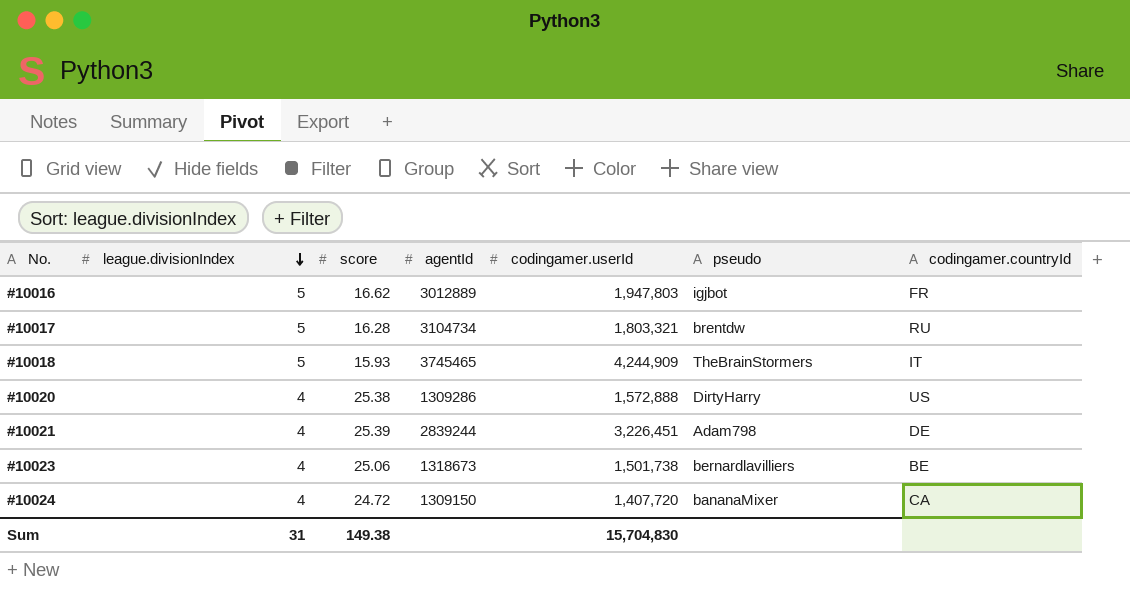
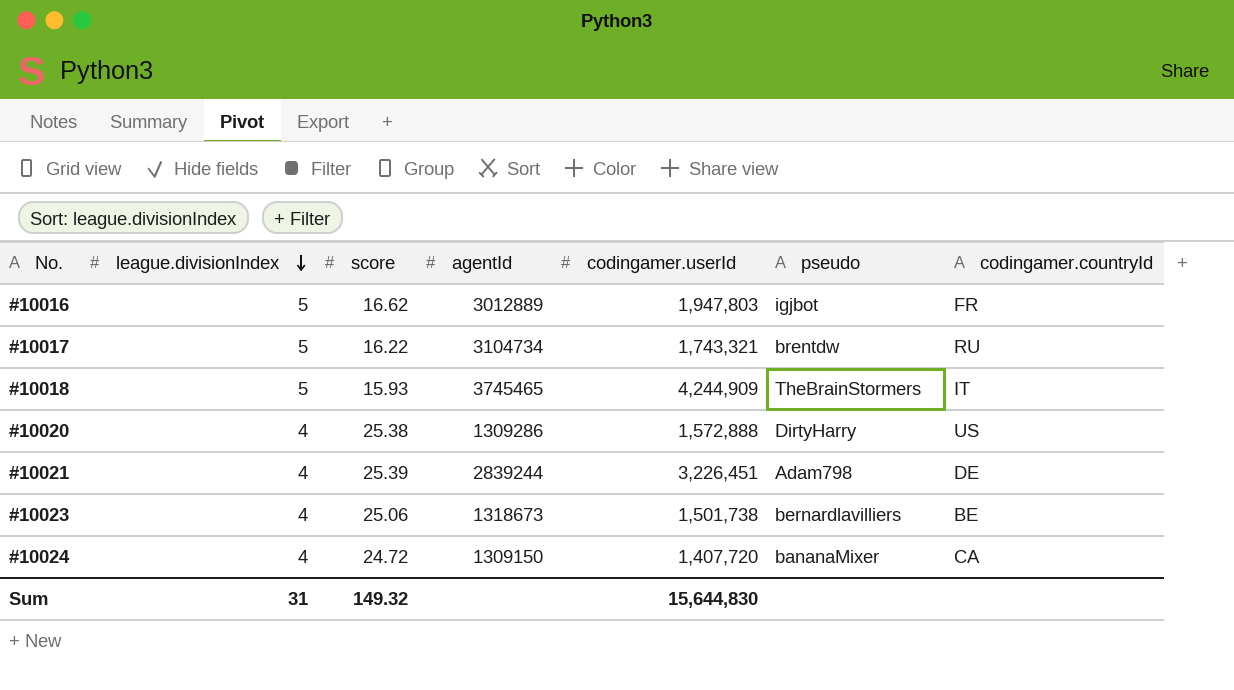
#10017 | score: 16.28 -> 16.22
#10017 | codingamer.userId: 1,803,321 -> 1,743,321
Sum | score: 149.38 -> 149.32
Sum | codingamer.userId: 15,704,830 -> 15,644,830

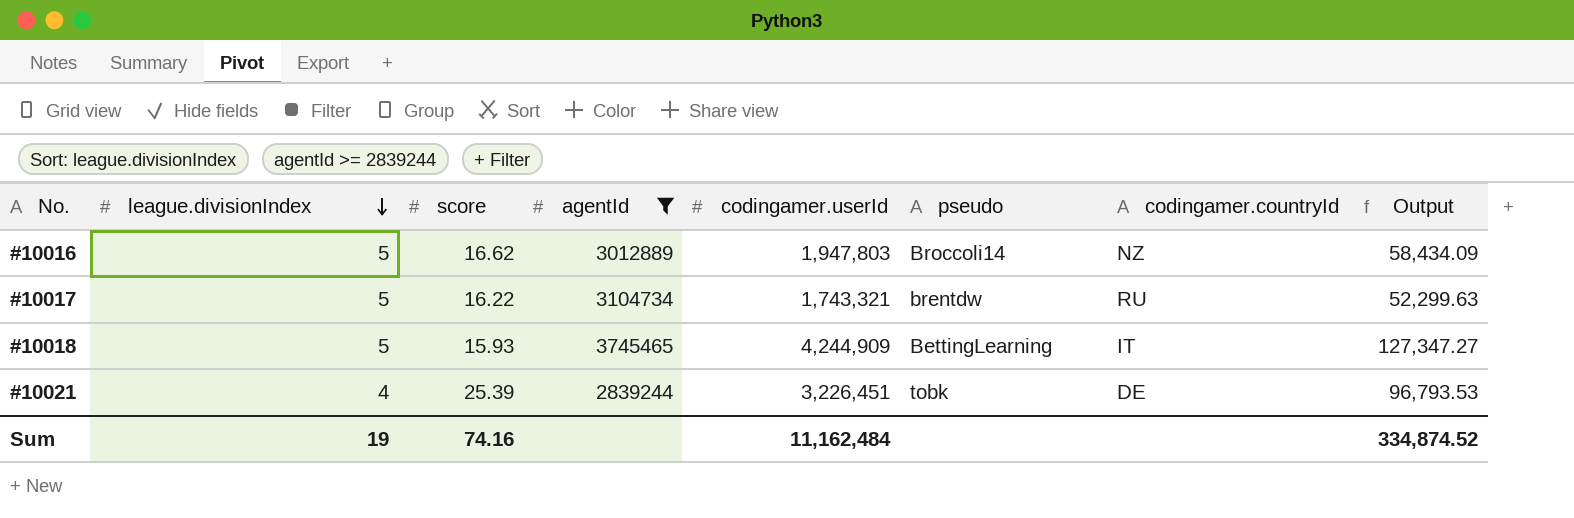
filter: none -> agentId >= 2839244
column Output | formula: none -> [codingamer.userId] * 0.03
#10016 | pseudo: igjbot -> Broccoli14
#10016 | codingamer.countryId: FR -> NZ
#10018 | pseudo: TheBrainStormers -> BettingLearning
#10021 | pseudo: Adam798 -> tobk
Sum | league.divisionIndex: 31 -> 19
Sum | score: 149.32 -> 74.16
Sum | codingamer.userId: 15,644,830 -> 11,162,484

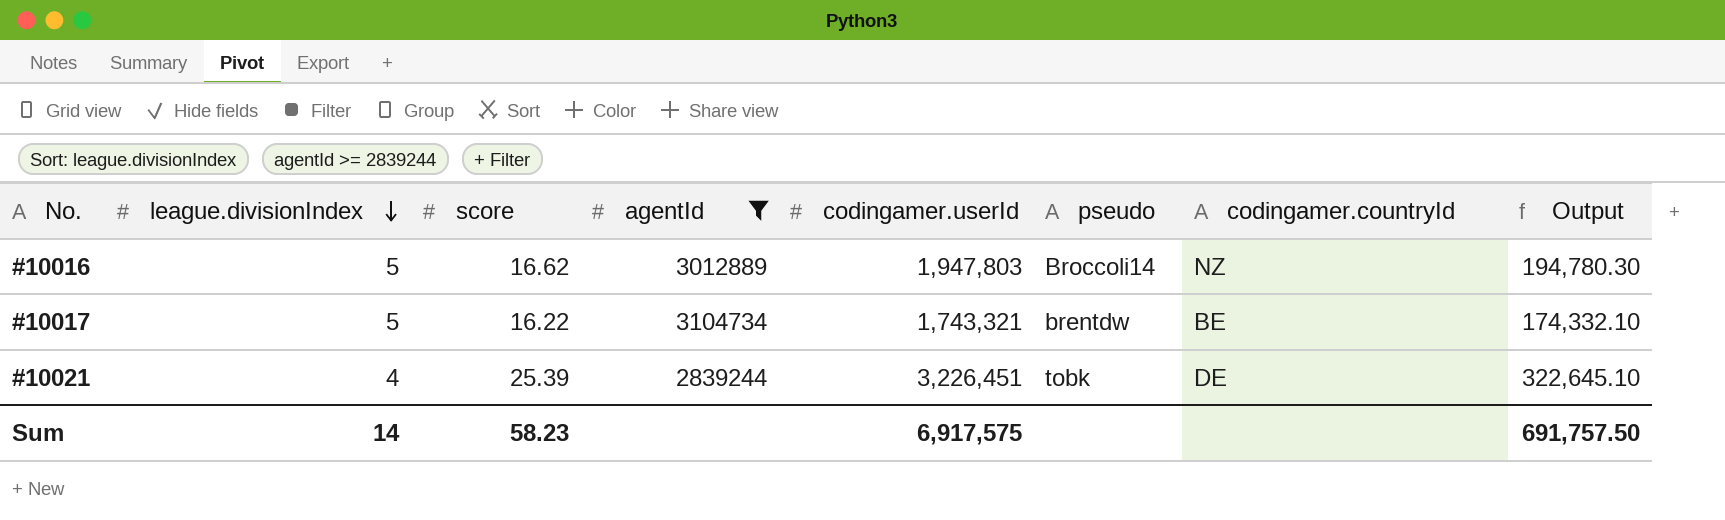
column Output | formula: [codingamer.userId] * 0.03 -> [codingamer.userId] * 0.1
row #10018: 5 | 15.93 | 3745465 | 4,244,909 | BettingLearning | IT | 127,347.27 -> none
#10017 | codingamer.countryId: RU -> BE
Sum | league.divisionIndex: 19 -> 14
Sum | score: 74.16 -> 58.23
Sum | codingamer.userId: 11,162,484 -> 6,917,575
Sum | Output: 334,874.52 -> 691,757.50

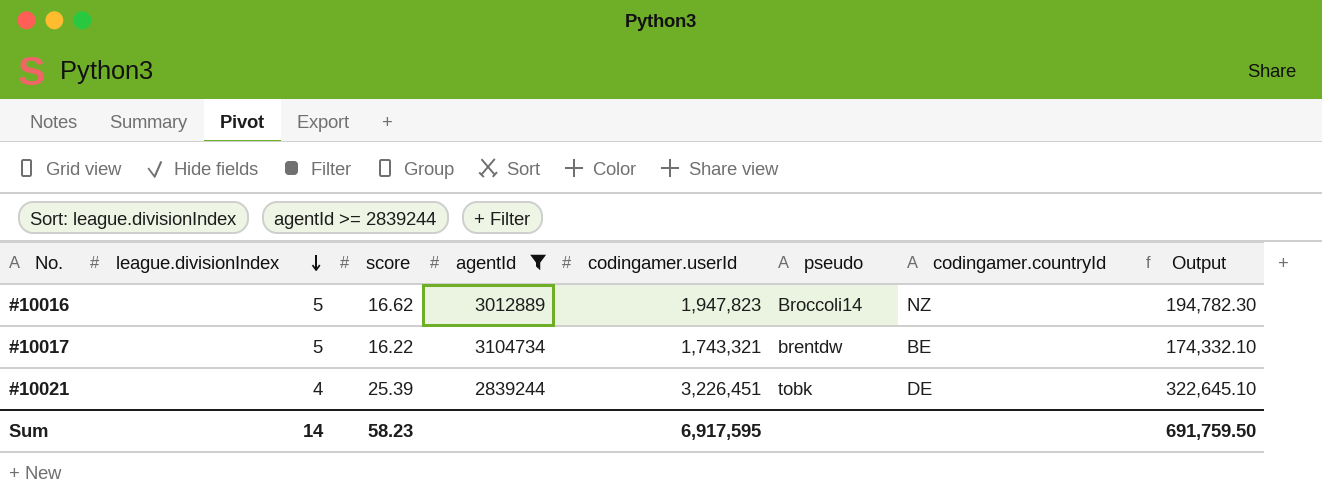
#10016 | codingamer.userId: 1,947,803 -> 1,947,823
#10016 | Output: 194,780.30 -> 194,782.30
Sum | codingamer.userId: 6,917,575 -> 6,917,595
Sum | Output: 691,757.50 -> 691,759.50

